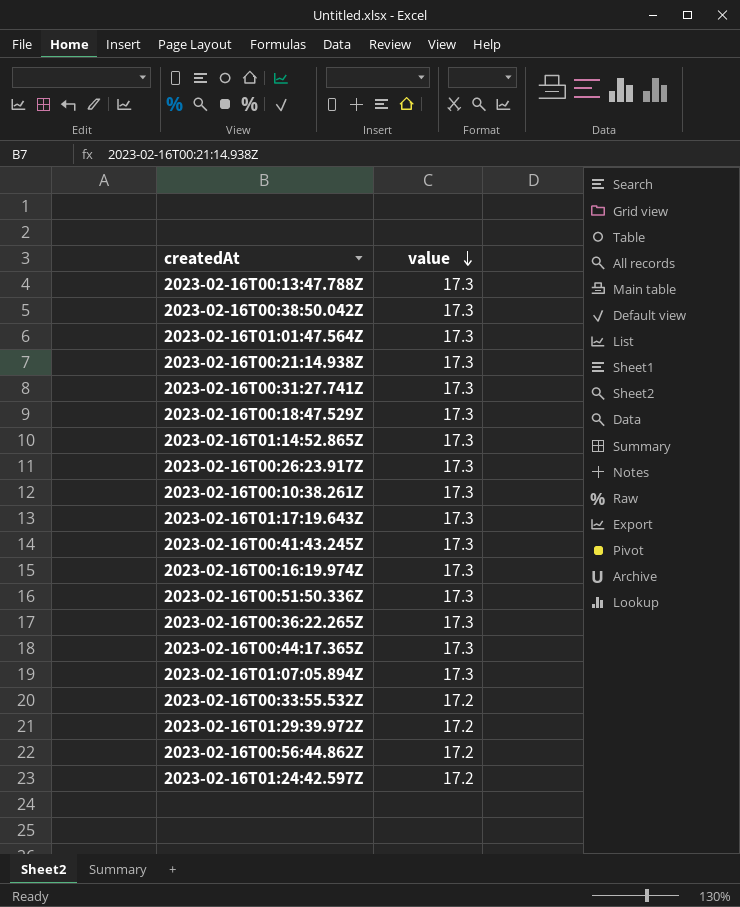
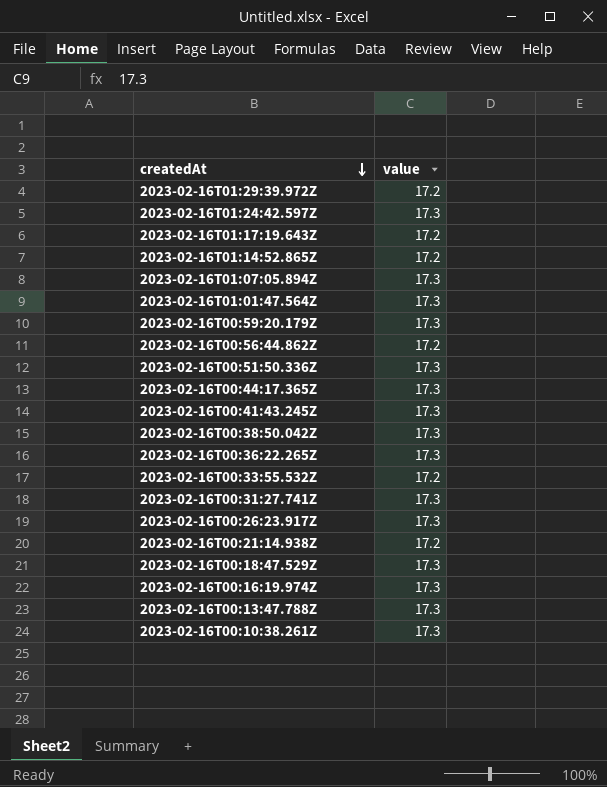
row order: value descending -> createdAt descending
2023-02-16T01:24:42.597Z | value: 17.2 -> 17.3
2023-02-16T01:17:19.643Z | value: 17.3 -> 17.2
2023-02-16T01:14:52.865Z | value: 17.3 -> 17.2
row 2023-02-16T00:59:20.179Z: none -> 17.3
2023-02-16T00:21:14.938Z | value: 17.3 -> 17.2

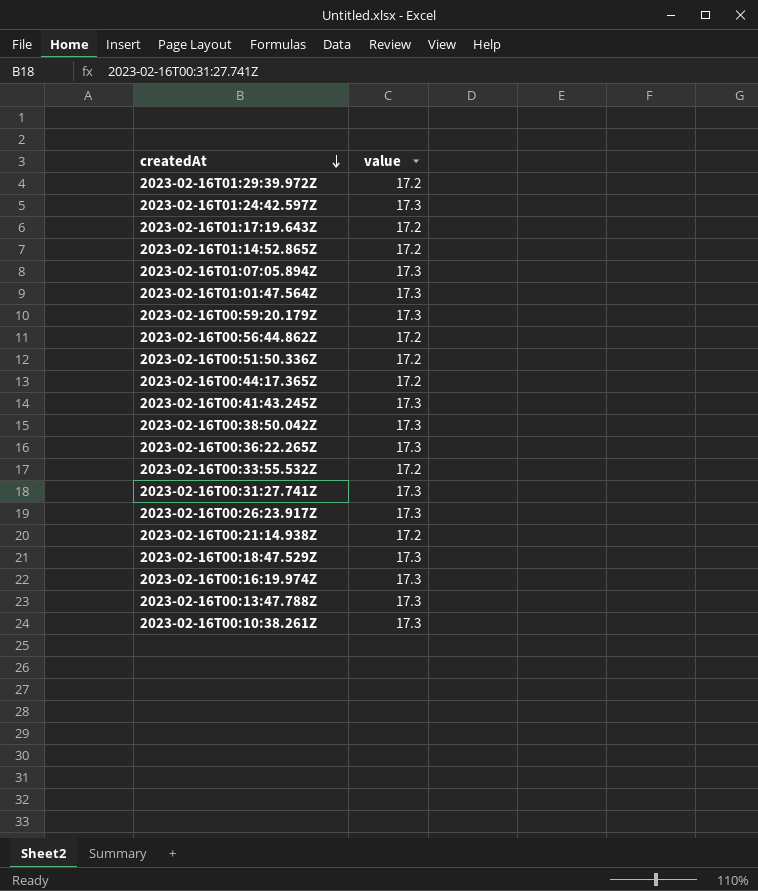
2023-02-16T00:51:50.336Z | value: 17.3 -> 17.2
2023-02-16T00:44:17.365Z | value: 17.3 -> 17.2

